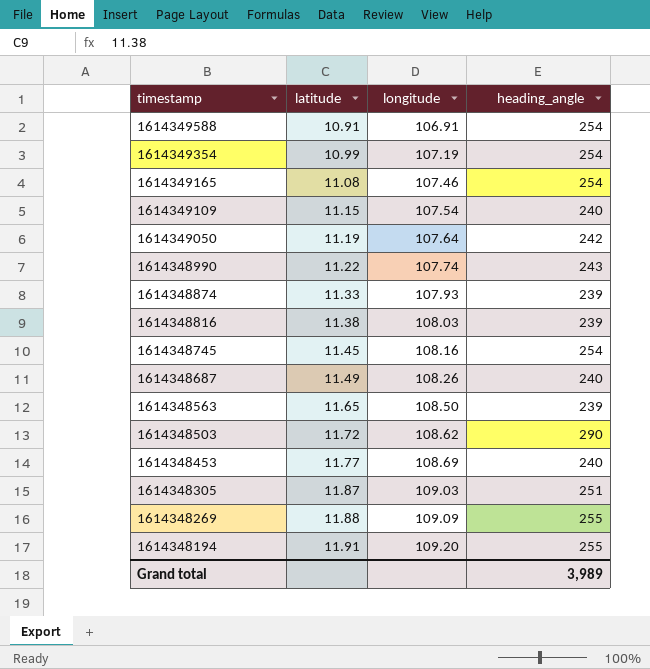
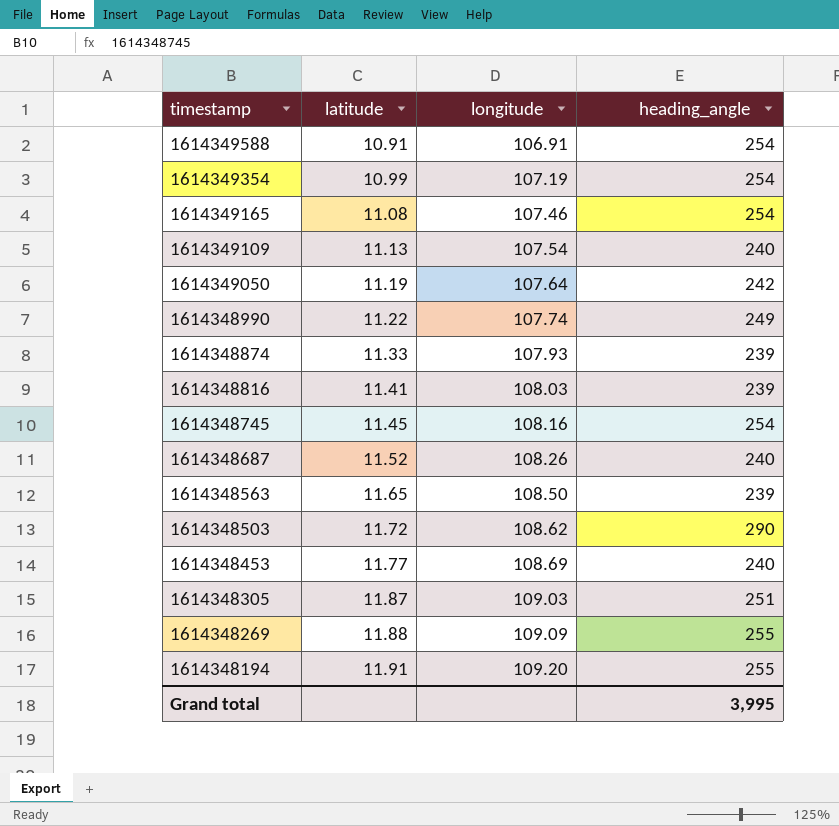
1614349109 | latitude: 11.15 -> 11.13
1614348990 | heading_angle: 243 -> 249
1614348816 | latitude: 11.38 -> 11.41
1614348687 | latitude: 11.49 -> 11.52
Grand total | heading_angle: 3,989 -> 3,995

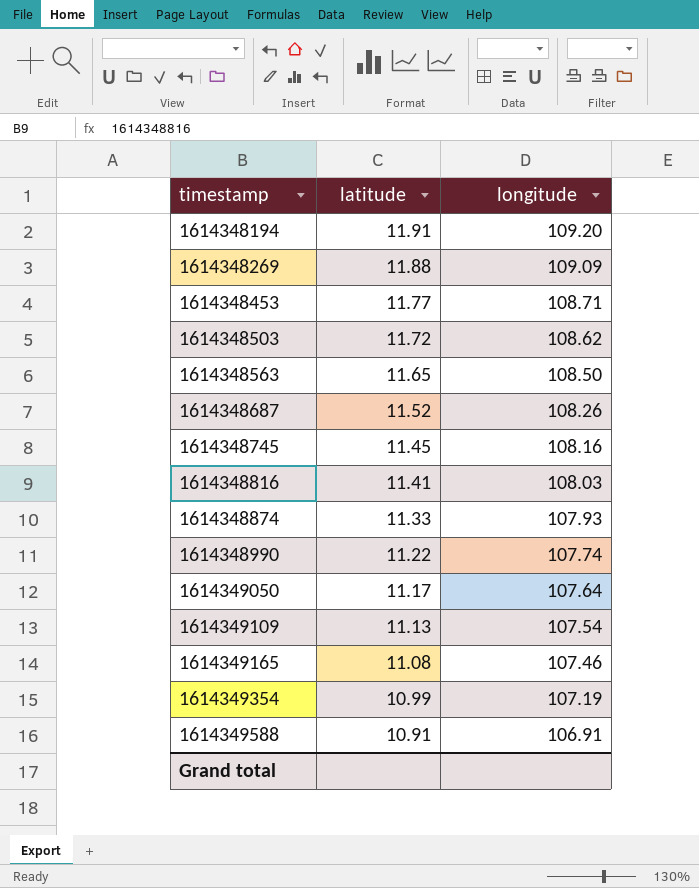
row order: timestamp descending -> timestamp ascending
column heading_angle | position: 4 -> none
row 1614348305: 11.87 | 109.03 | 251 -> none
1614348453 | longitude: 108.69 -> 108.71
1614349050 | latitude: 11.19 -> 11.17

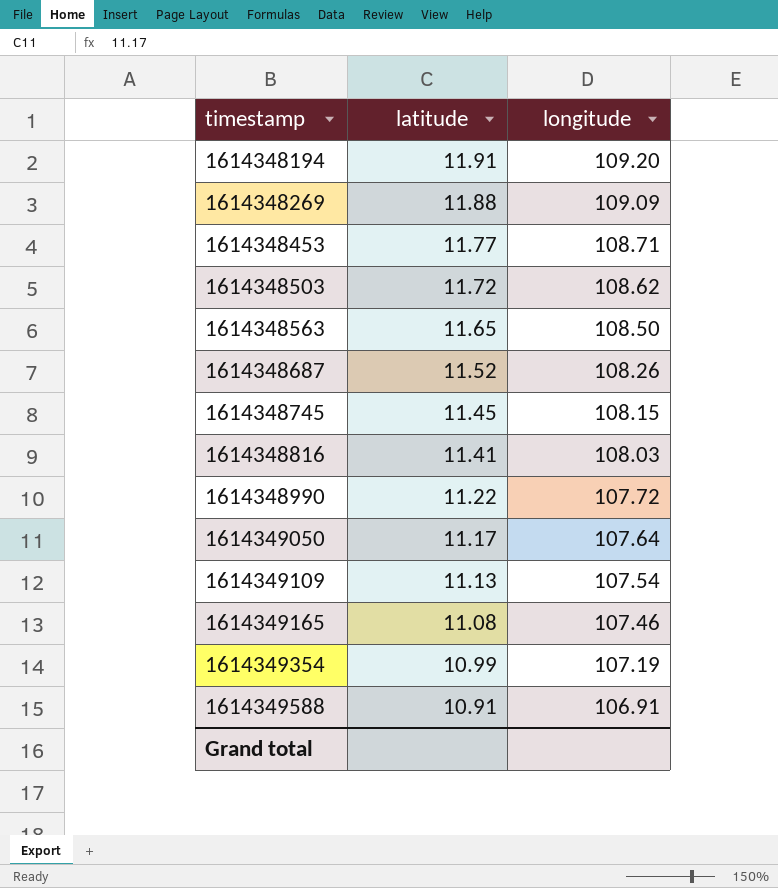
row 1614348874: 11.33 | 107.93 -> none
1614348745 | longitude: 108.16 -> 108.15
1614348990 | longitude: 107.74 -> 107.72

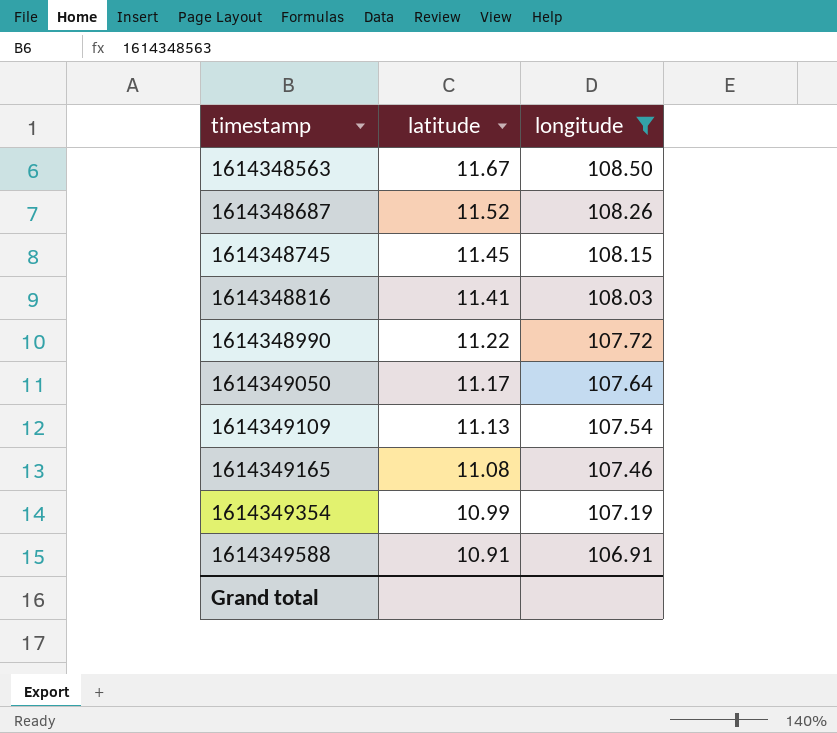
filter: none -> longitude <= 108.50
1614348563 | latitude: 11.65 -> 11.67

